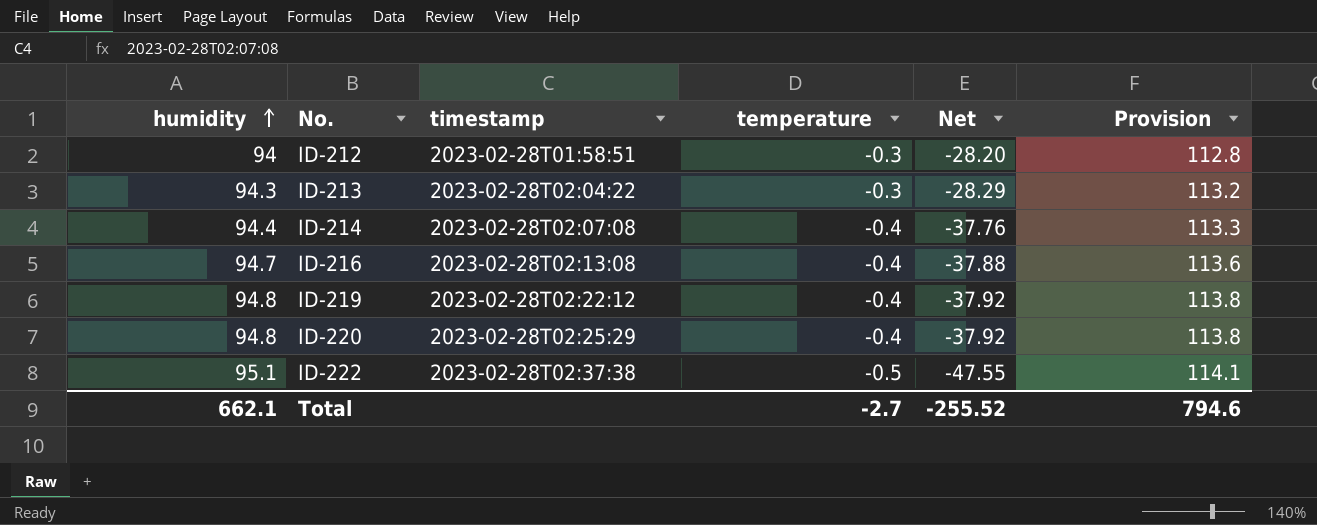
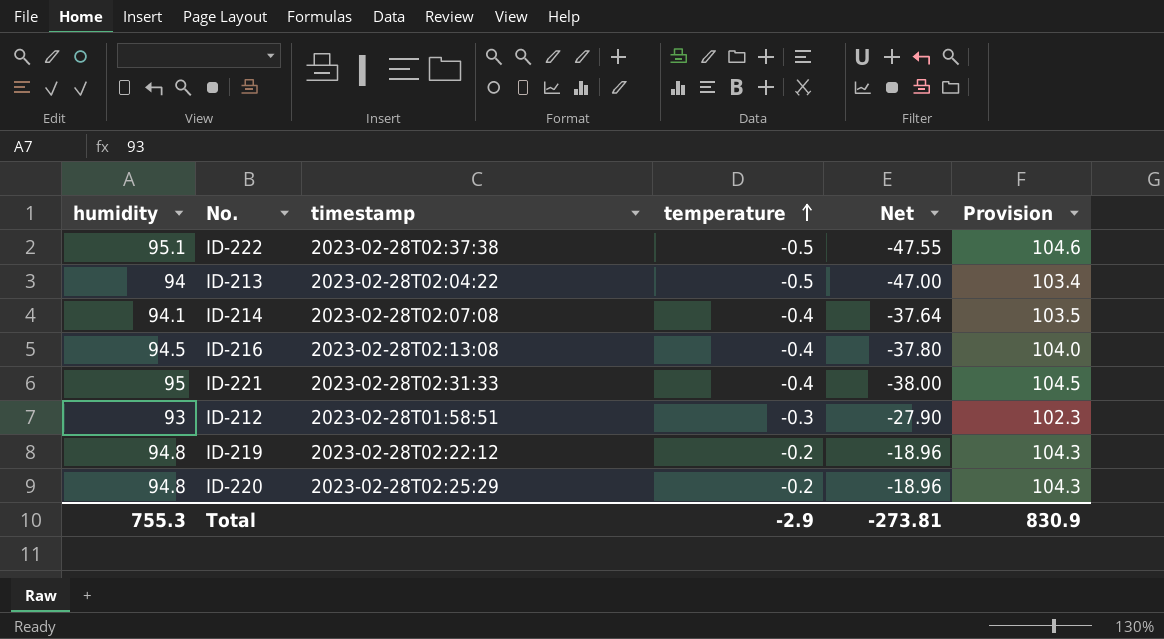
row order: humidity ascending -> temperature ascending
column Provision | formula: [humidity] * 1.2 -> [humidity] * 1.1
ID-213 | humidity: 94.3 -> 94
ID-213 | temperature: -0.3 -> -0.5
ID-213 | Net: -28.29 -> -47.00
ID-214 | humidity: 94.4 -> 94.1
ID-214 | Net: -37.76 -> -37.64
ID-216 | humidity: 94.7 -> 94.5
ID-216 | Net: -37.88 -> -37.80
row ID-221: none -> 95 | 2023-02-28T02:31:33 | -0.4 | -38.00 | 104.5
ID-212 | humidity: 94 -> 93
ID-212 | Net: -28.20 -> -27.90
ID-219 | temperature: -0.4 -> -0.2
ID-219 | Net: -37.92 -> -18.96
ID-220 | temperature: -0.4 -> -0.2
ID-220 | Net: -37.92 -> -18.96
Total | humidity: 662.1 -> 755.3
Total | temperature: -2.7 -> -2.9
Total | Net: -255.52 -> -273.81
Total | Provision: 794.6 -> 830.9

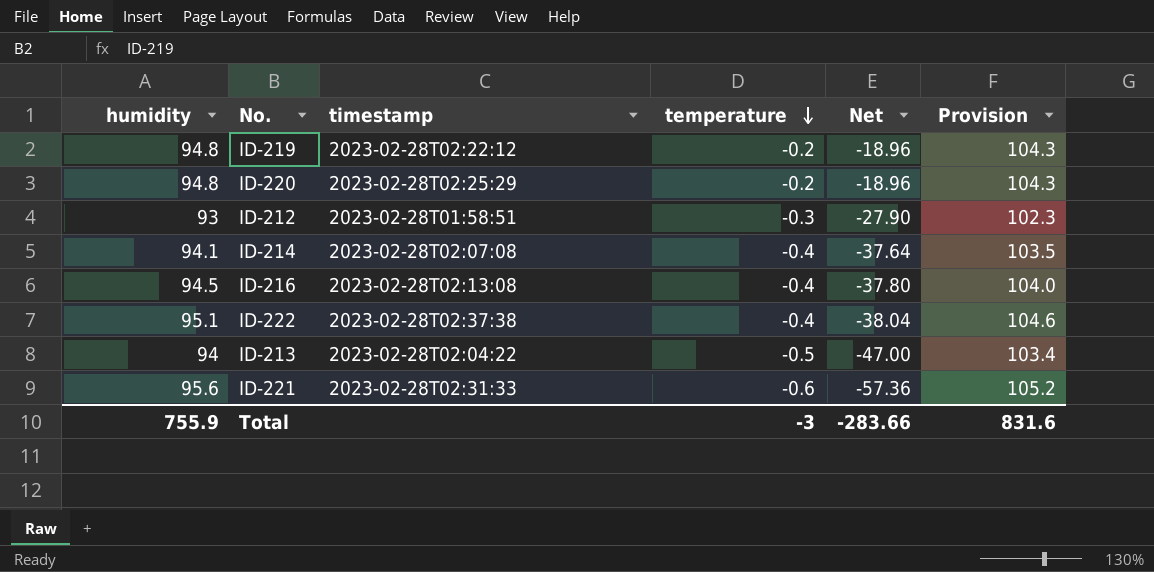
row order: temperature ascending -> temperature descending
ID-222 | temperature: -0.5 -> -0.4
ID-222 | Net: -47.55 -> -38.04
ID-221 | humidity: 95 -> 95.6
ID-221 | temperature: -0.4 -> -0.6
ID-221 | Net: -38.00 -> -57.36
ID-221 | Provision: 104.5 -> 105.2
Total | humidity: 755.3 -> 755.9
Total | temperature: -2.9 -> -3
Total | Net: -273.81 -> -283.66
Total | Provision: 830.9 -> 831.6

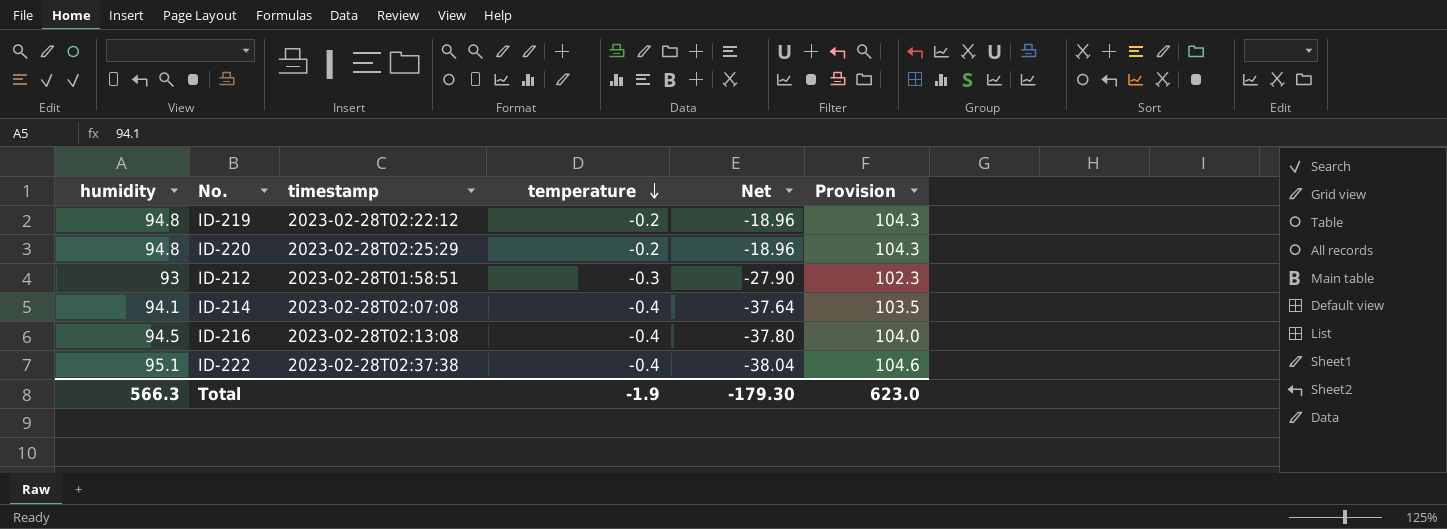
row ID-213: 94 | 2023-02-28T02:04:22 | -0.5 | -47.00 | 103.4 -> none
row ID-221: 95.6 | 2023-02-28T02:31:33 | -0.6 | -57.36 | 105.2 -> none
Total | humidity: 755.9 -> 566.3
Total | temperature: -3 -> -1.9
Total | Net: -283.66 -> -179.30
Total | Provision: 831.6 -> 623.0

